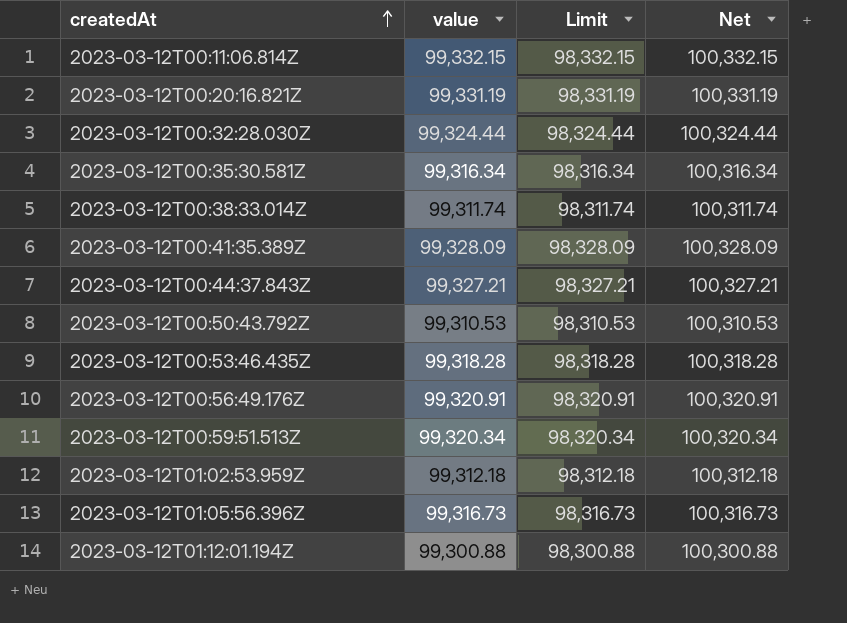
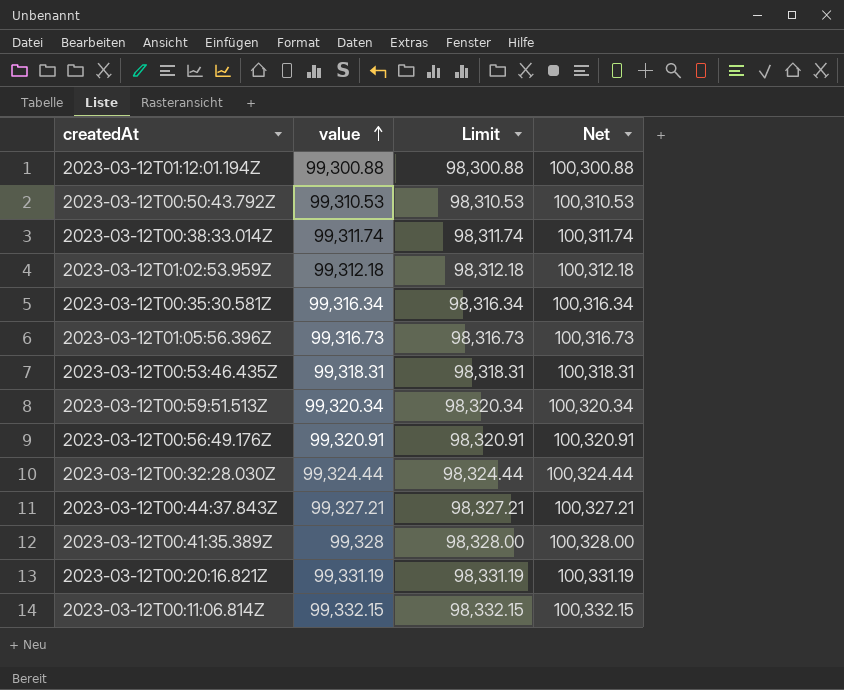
row order: createdAt ascending -> value ascending
2023-03-12T00:53:46.435Z | value: 99,318.28 -> 99,318.31
2023-03-12T00:53:46.435Z | Limit: 98,318.28 -> 98,318.31
2023-03-12T00:53:46.435Z | Net: 100,318.28 -> 100,318.31
2023-03-12T00:41:35.389Z | value: 99,328.09 -> 99,328
2023-03-12T00:41:35.389Z | Limit: 98,328.09 -> 98,328.00
2023-03-12T00:41:35.389Z | Net: 100,328.09 -> 100,328.00

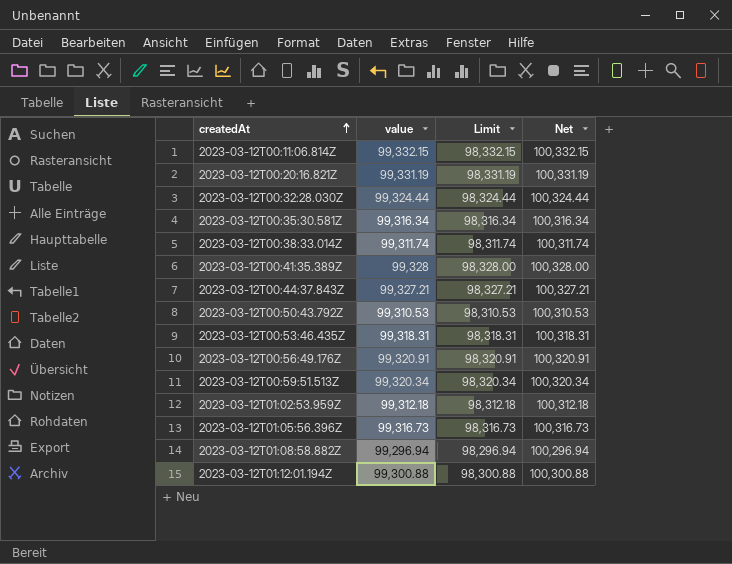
row order: value ascending -> createdAt ascending
row 2023-03-12T01:08:58.882Z: none -> 99,296.94 | 98,296.94 | 100,296.94

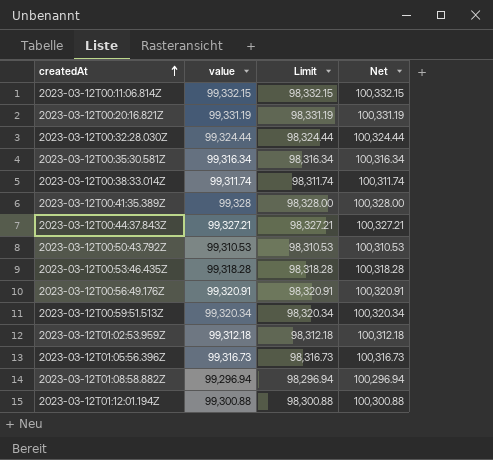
2023-03-12T00:53:46.435Z | value: 99,318.31 -> 99,318.28
2023-03-12T00:53:46.435Z | Limit: 98,318.31 -> 98,318.28
2023-03-12T00:53:46.435Z | Net: 100,318.31 -> 100,318.28

